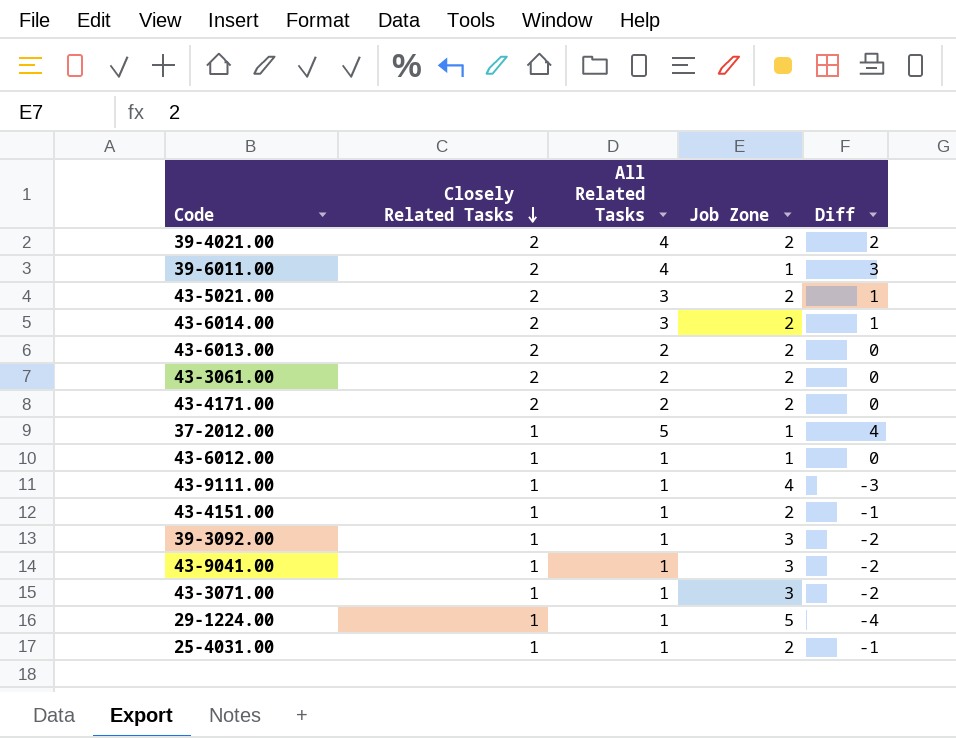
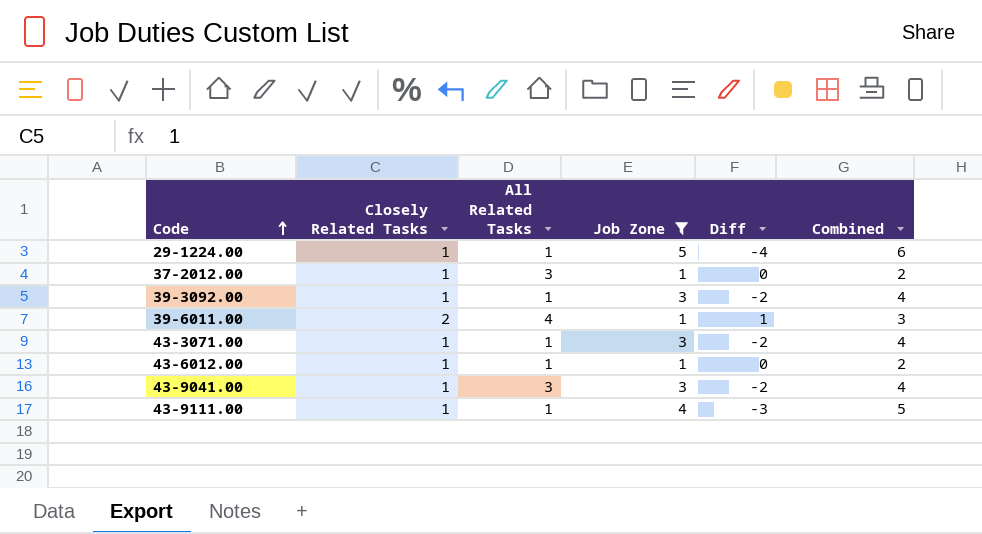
filter: none -> Job Zone != 2
row order: Closely Related Tasks descending -> Code ascending
column Diff | formula: [All Related Tasks] - [Job Zone] -> [Closely Related Tasks] - [Job Zone]
column Combined | formula: none -> [Closely Related Tasks] + [Job Zone]
37-2012.00 | All Related Tasks: 5 -> 3
43-9041.00 | All Related Tasks: 1 -> 3

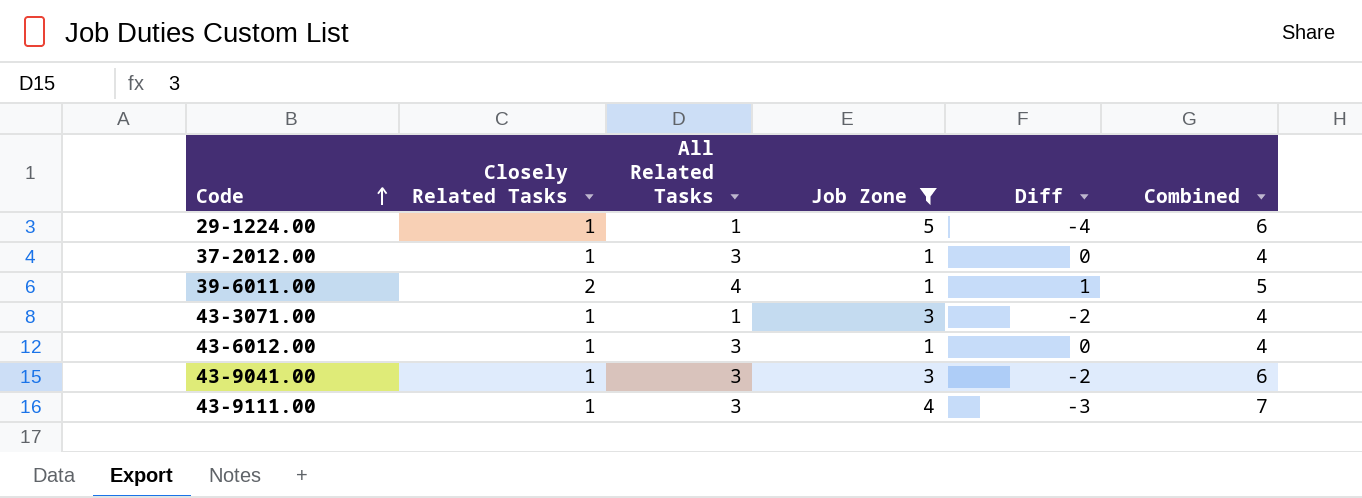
column Combined | formula: [Closely Related Tasks] + [Job Zone] -> [All Related Tasks] + [Job Zone]
row 39-3092.00: 1 | 1 | 3 | -2 | 4 -> none
43-6012.00 | All Related Tasks: 1 -> 3
43-9111.00 | All Related Tasks: 1 -> 3

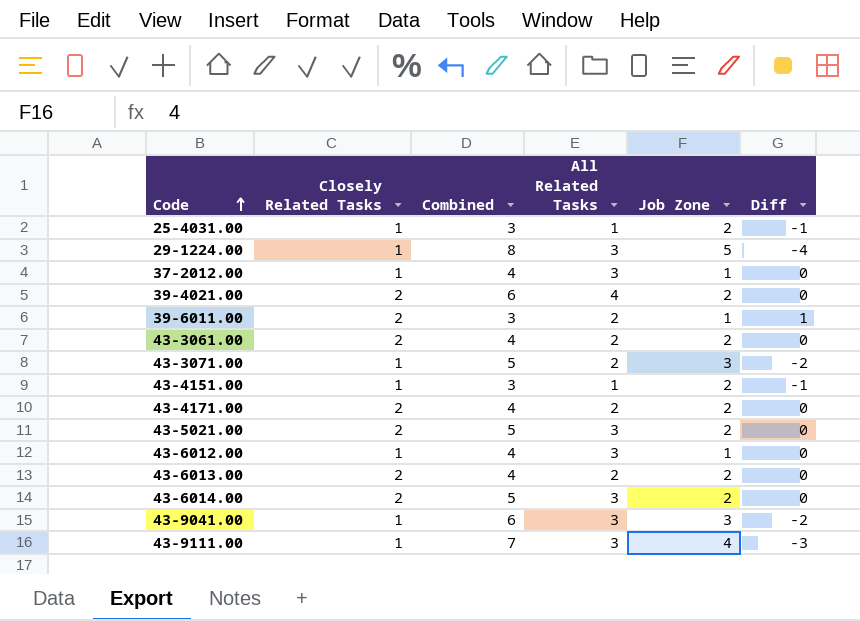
filter: Job Zone != 2 -> none
column Combined | position: 6 -> 3
29-1224.00 | Combined: 6 -> 8
29-1224.00 | All Related Tasks: 1 -> 3
39-6011.00 | Combined: 5 -> 3
39-6011.00 | All Related Tasks: 4 -> 2
43-3071.00 | Combined: 4 -> 5
43-3071.00 | All Related Tasks: 1 -> 2

